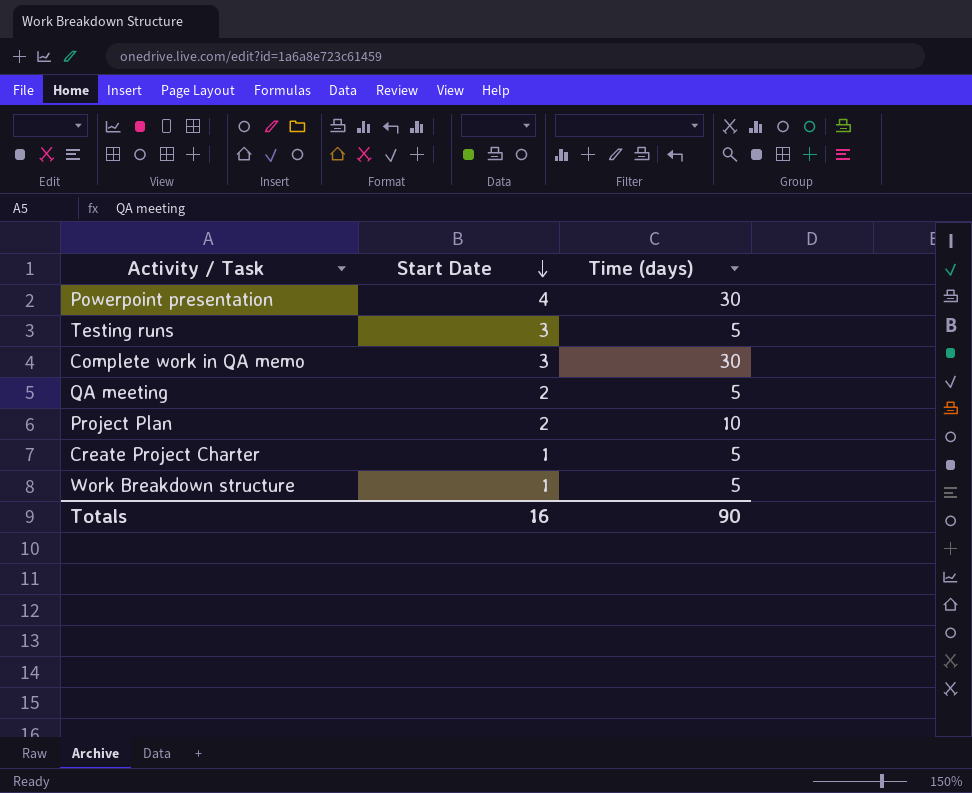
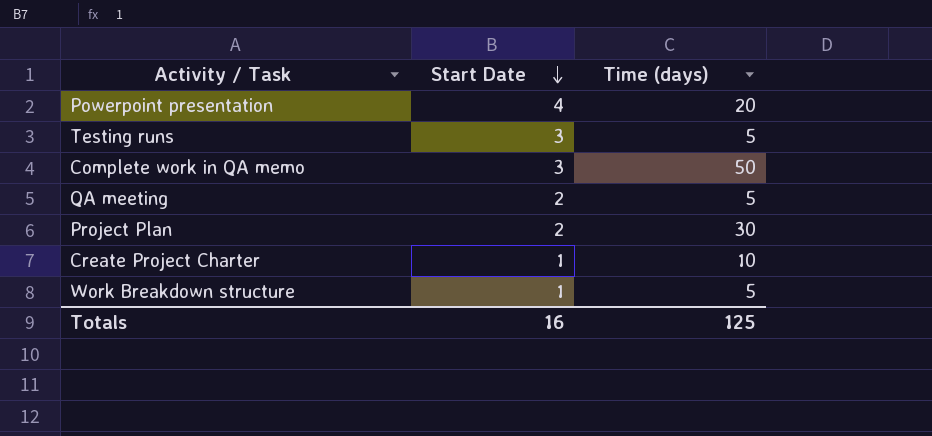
Powerpoint presentation | Time (days): 30 -> 20
Complete work in QA memo | Time (days): 30 -> 50
Project Plan | Time (days): 10 -> 30
Create Project Charter | Time (days): 5 -> 10
Totals | Time (days): 90 -> 125

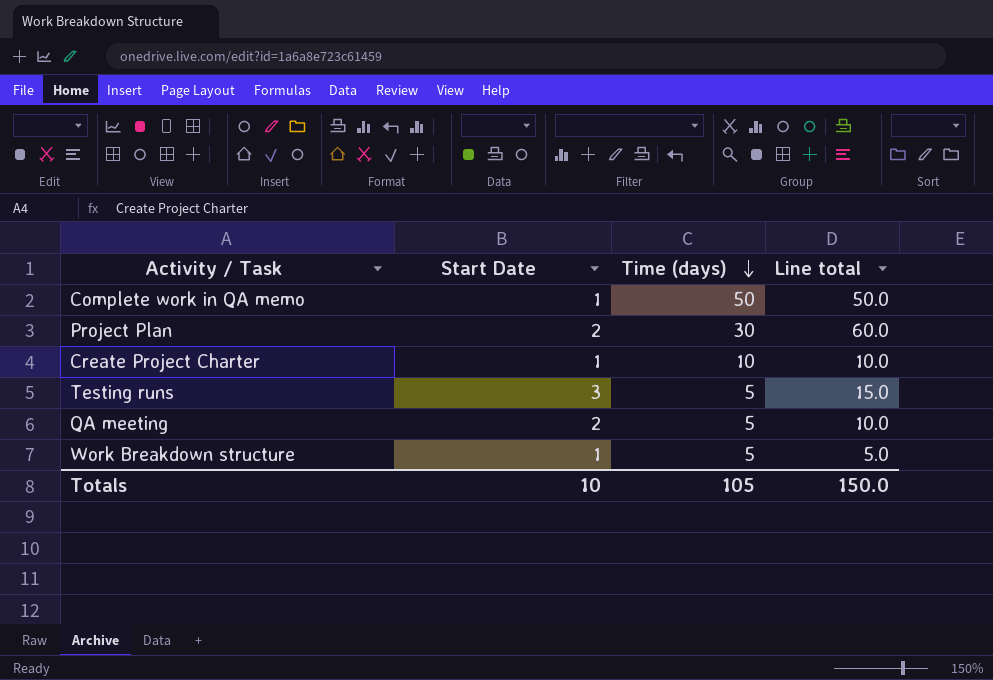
row order: Start Date descending -> Time (days) descending
column Line total | formula: none -> [Start Date] * [Time (days)]
row Powerpoint presentation: 4 | 20 -> none
Complete work in QA memo | Start Date: 3 -> 1
Totals | Start Date: 16 -> 10
Totals | Time (days): 125 -> 105

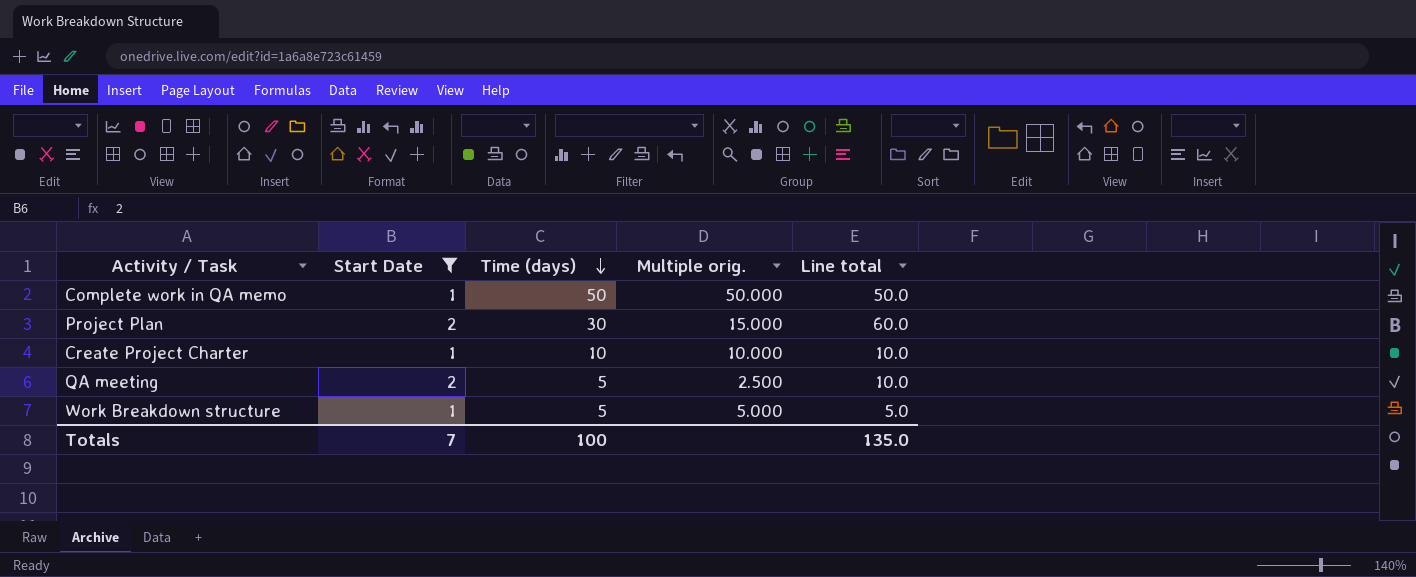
filter: none -> Start Date != 3
column Multiple orig. | formula: none -> [Time (days)] / [Start Date]
Totals | Start Date: 10 -> 7
Totals | Time (days): 105 -> 100
Totals | Line total: 150.0 -> 135.0

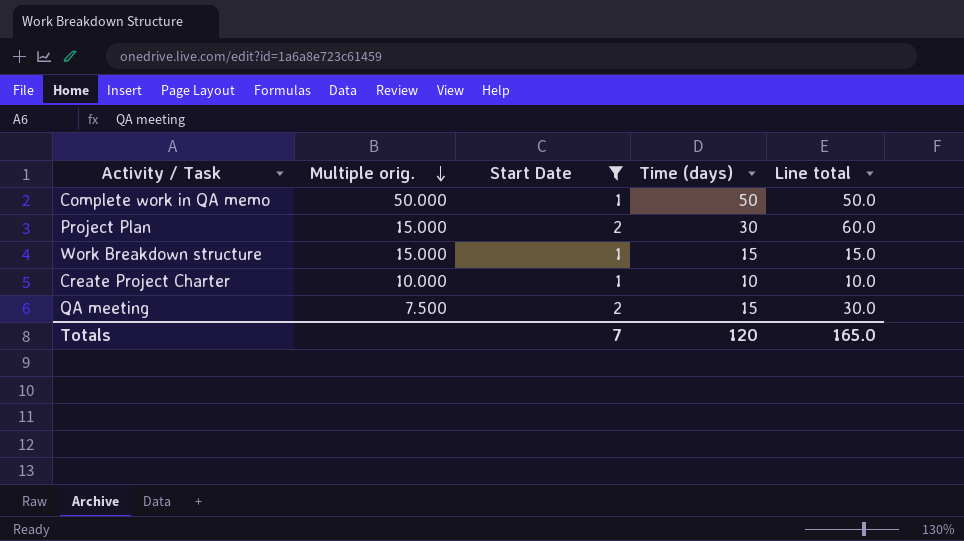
row order: Time (days) descending -> Multiple orig. descending
column Multiple orig. | position: 4 -> 2
Work Breakdown structure | Multiple orig.: 5.000 -> 15.000
Work Breakdown structure | Time (days): 5 -> 15
Work Breakdown structure | Line total: 5.0 -> 15.0
QA meeting | Multiple orig.: 2.500 -> 7.500
QA meeting | Time (days): 5 -> 15
QA meeting | Line total: 10.0 -> 30.0
Totals | Time (days): 100 -> 120
Totals | Line total: 135.0 -> 165.0

